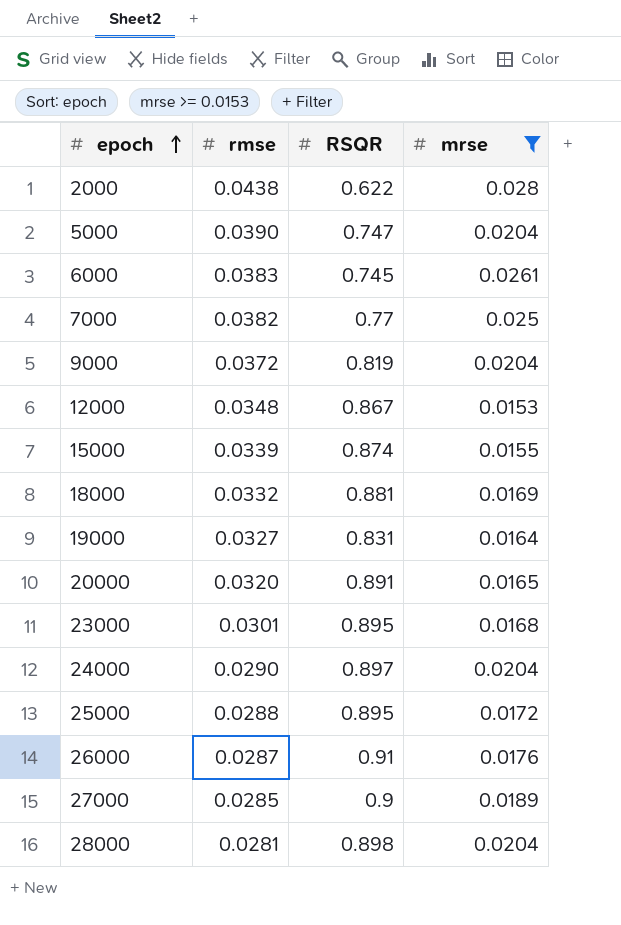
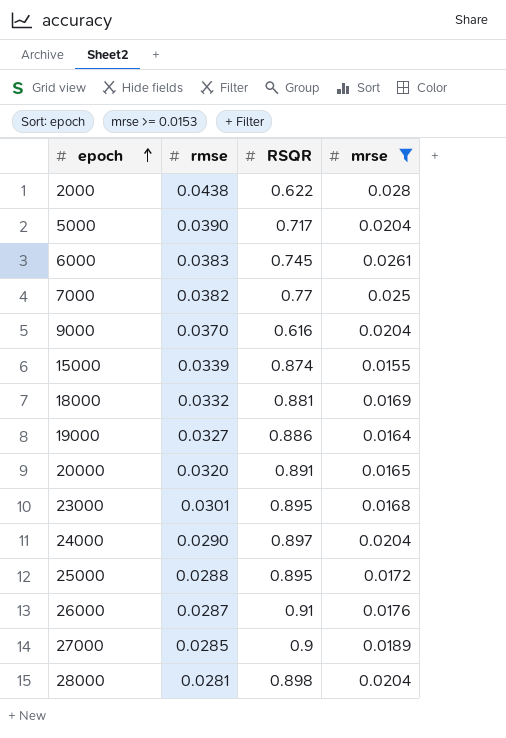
row 12000: 0.0348 | 0.867 | 0.0153 -> none
5000 | RSQR: 0.747 -> 0.717
9000 | rmse: 0.0372 -> 0.0370
9000 | RSQR: 0.819 -> 0.616
19000 | RSQR: 0.831 -> 0.886

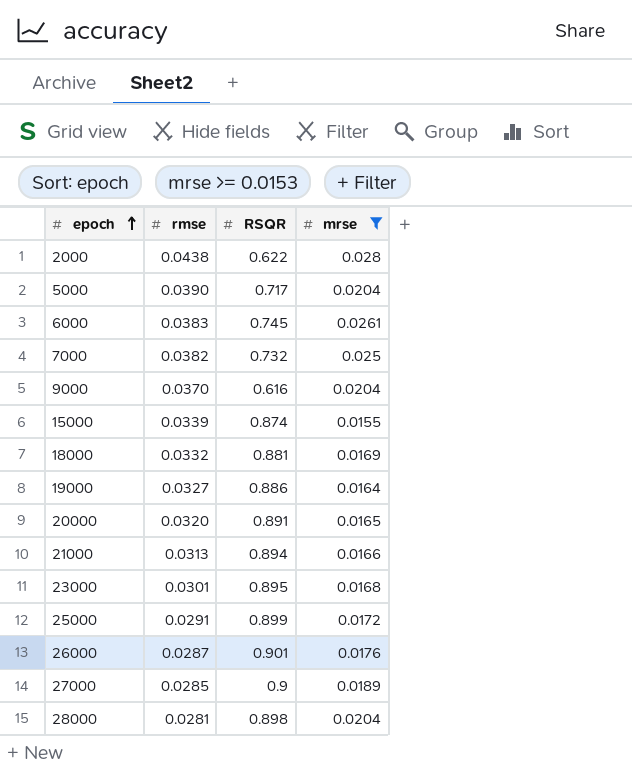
row 24000: 0.0290 | 0.897 | 0.0204 -> none
7000 | RSQR: 0.77 -> 0.732
row 21000: none -> 0.0313 | 0.894 | 0.0166
25000 | rmse: 0.0288 -> 0.0291
25000 | RSQR: 0.895 -> 0.899
26000 | RSQR: 0.91 -> 0.901

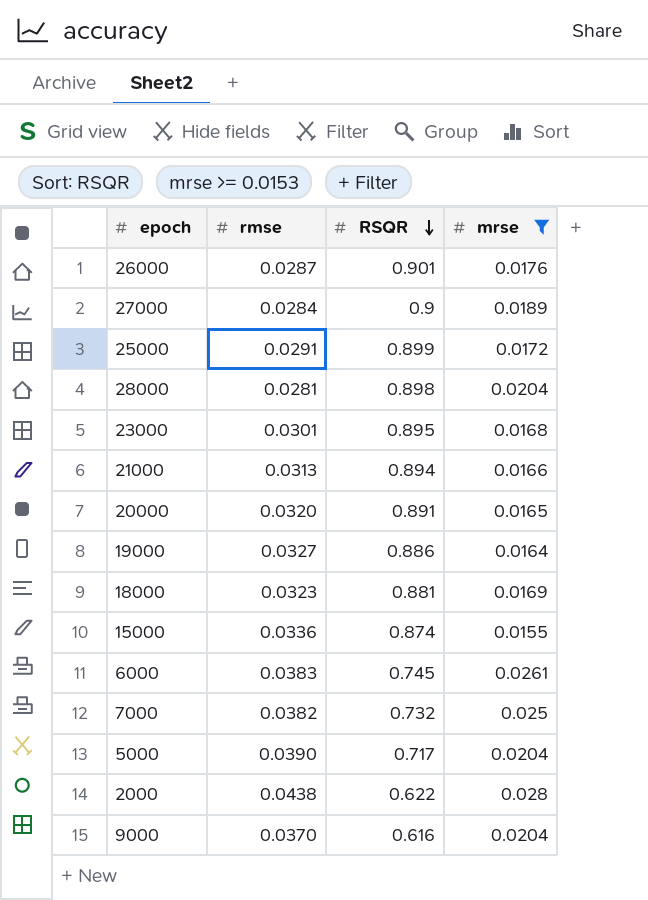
row order: epoch ascending -> RSQR descending
27000 | rmse: 0.0285 -> 0.0284
18000 | rmse: 0.0332 -> 0.0323
15000 | rmse: 0.0339 -> 0.0336

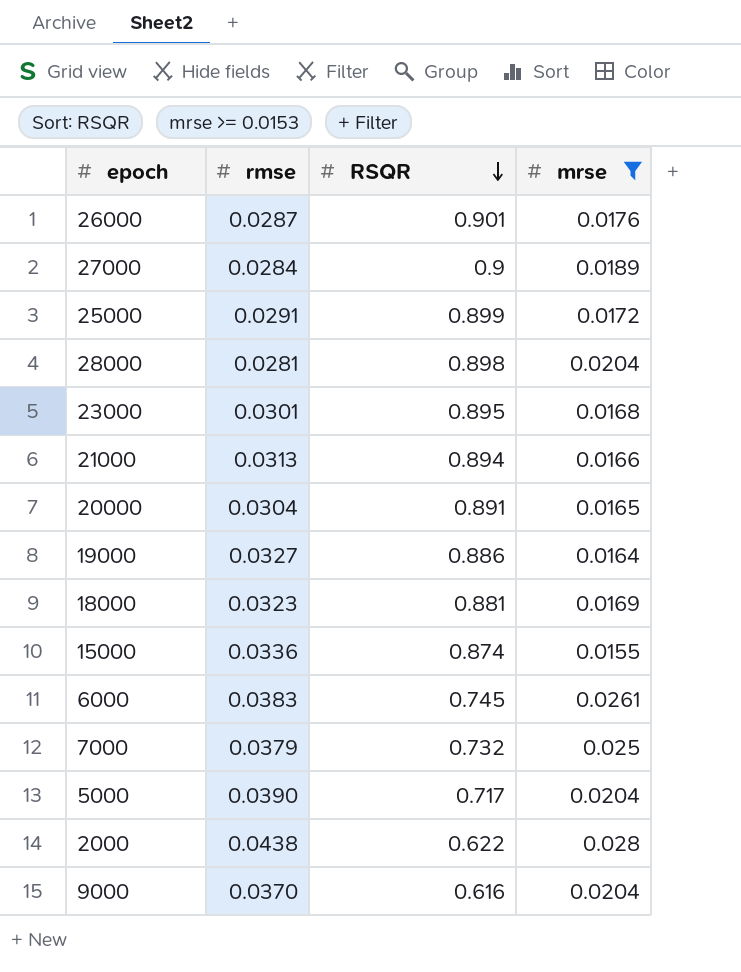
20000 | rmse: 0.0320 -> 0.0304
7000 | rmse: 0.0382 -> 0.0379

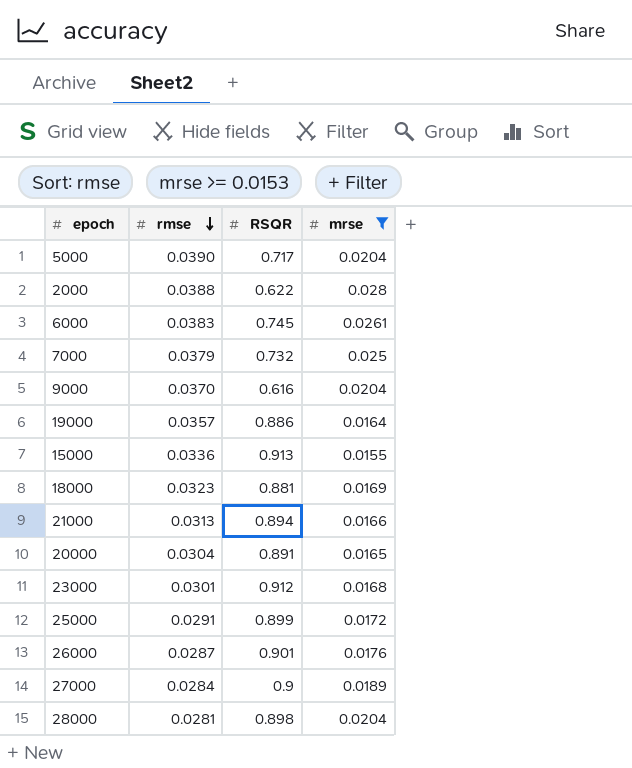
row order: RSQR descending -> rmse descending
2000 | rmse: 0.0438 -> 0.0388
19000 | rmse: 0.0327 -> 0.0357
15000 | RSQR: 0.874 -> 0.913
23000 | RSQR: 0.895 -> 0.912

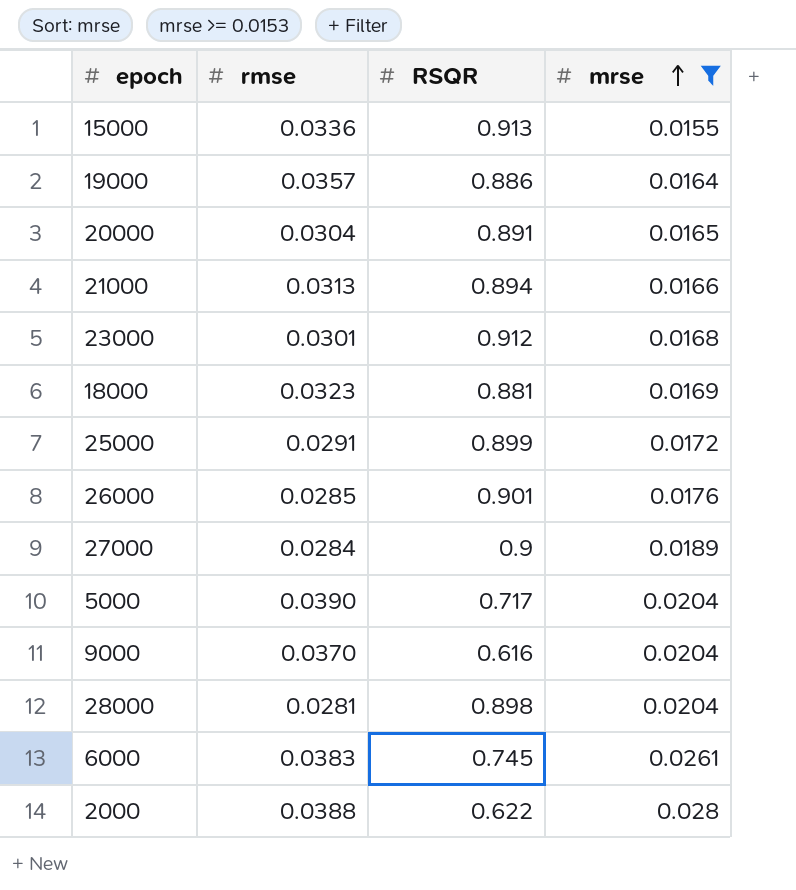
row order: rmse descending -> mrse ascending
row 7000: 0.0379 | 0.732 | 0.025 -> none
26000 | rmse: 0.0287 -> 0.0285

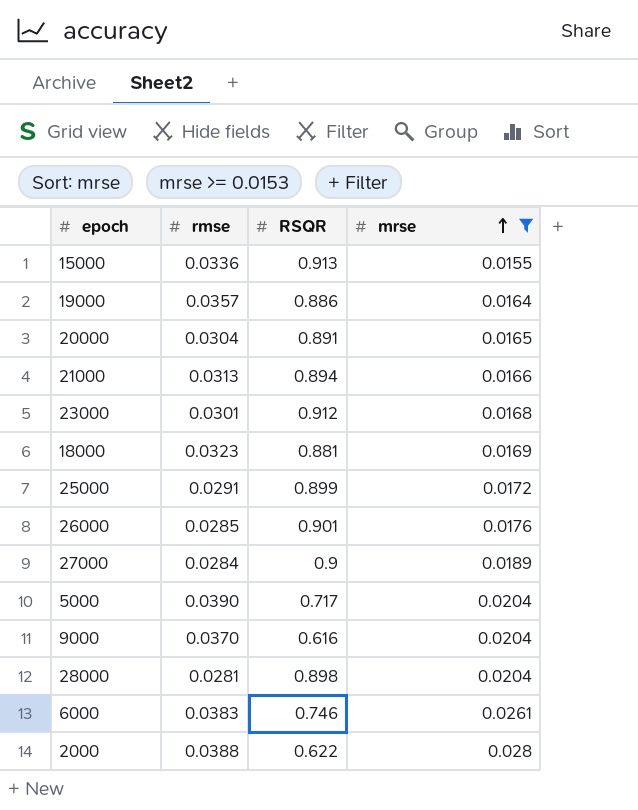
6000 | RSQR: 0.745 -> 0.746

